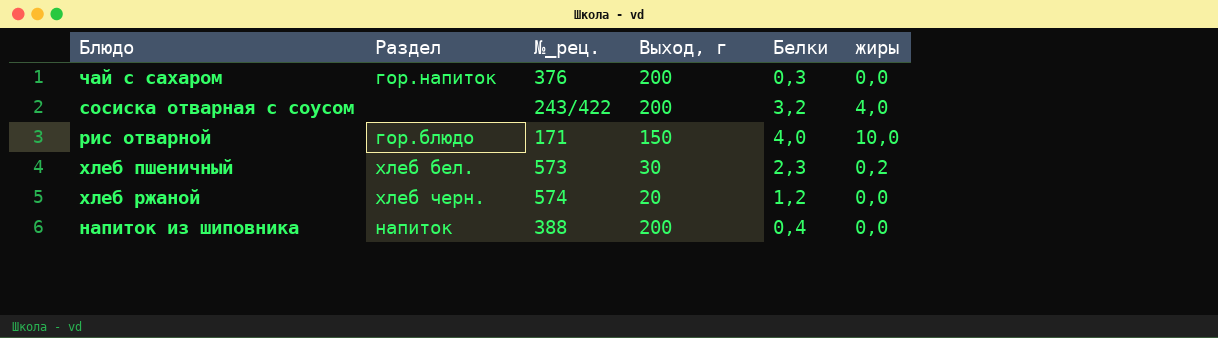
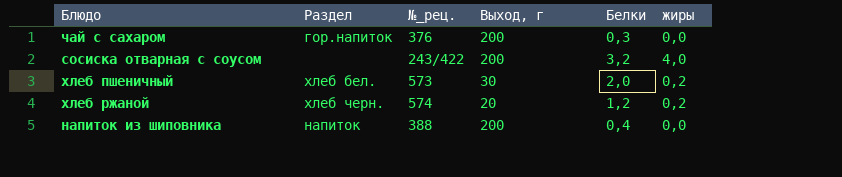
row рис отварной: гор.блюдо | 171 | 150 | 4,0 | 10,0 -> none
хлеб пшеничный | Белки: 2,3 -> 2,0
хлеб ржаной | жиры: 0,0 -> 0,2

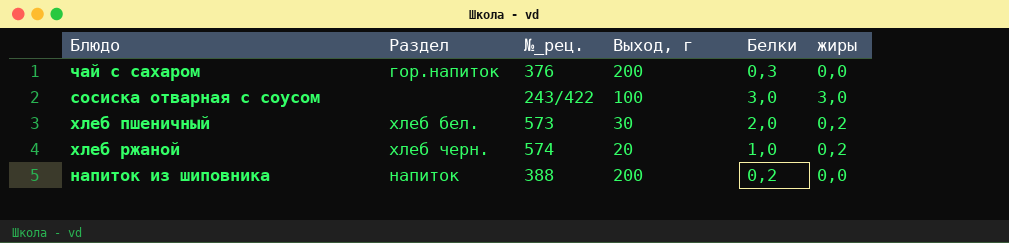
сосиска отварная с соусом | Выход, г: 200 -> 100
сосиска отварная с соусом | Белки: 3,2 -> 3,0
сосиска отварная с соусом | жиры: 4,0 -> 3,0
хлеб ржаной | Белки: 1,2 -> 1,0
напиток из шиповника | Белки: 0,4 -> 0,2

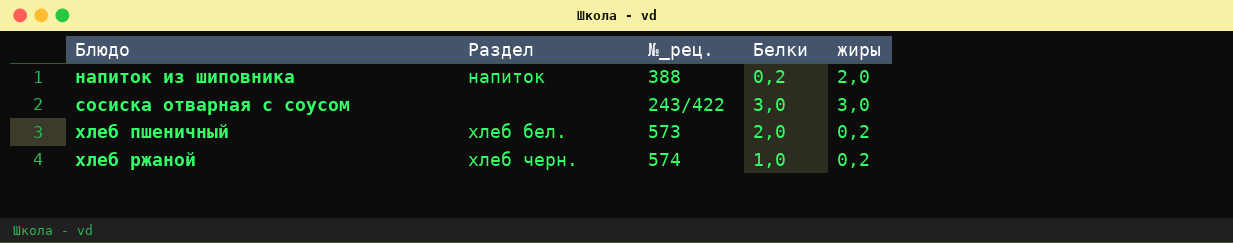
row order: none -> Блюдо ascending
column Выход, г | position: 4 -> none
row чай с сахаром: гор.напиток | 376 | 200 | 0,3 | 0,0 -> none
напиток из шиповника | жиры: 0,0 -> 2,0

